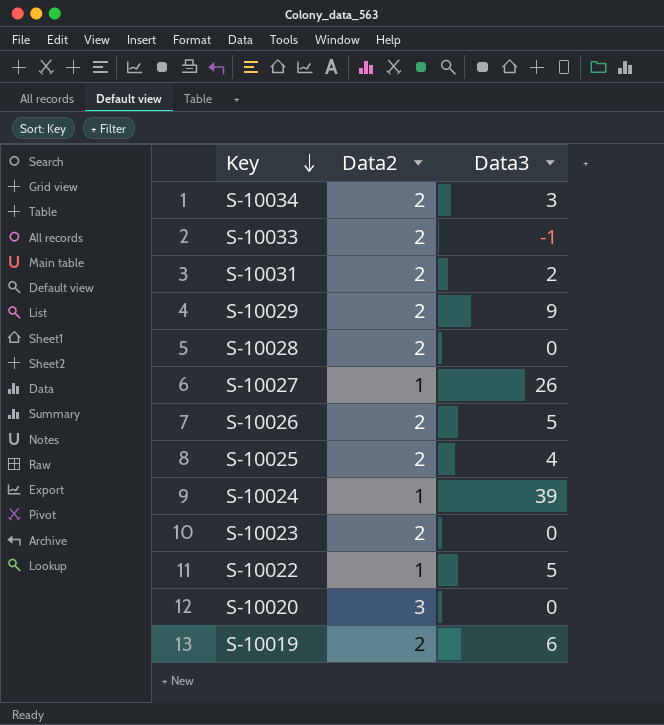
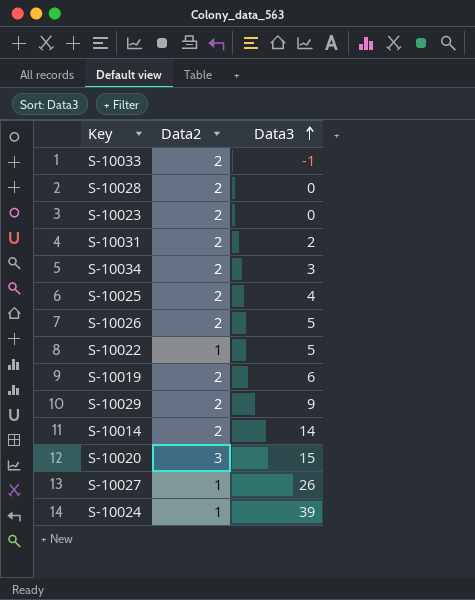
row order: Key descending -> Data3 ascending
row S-10014: none -> 2 | 14
S-10020 | Data3: 0 -> 15

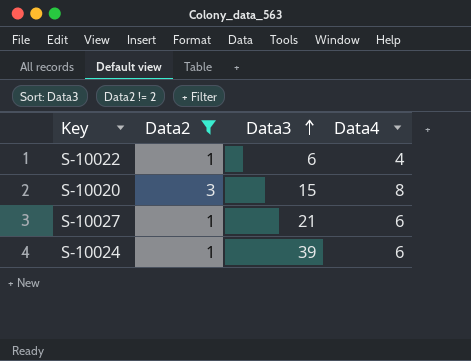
filter: none -> Data2 != 2
column Data4 | position: none -> 4
S-10022 | Data3: 5 -> 6
S-10027 | Data3: 26 -> 21

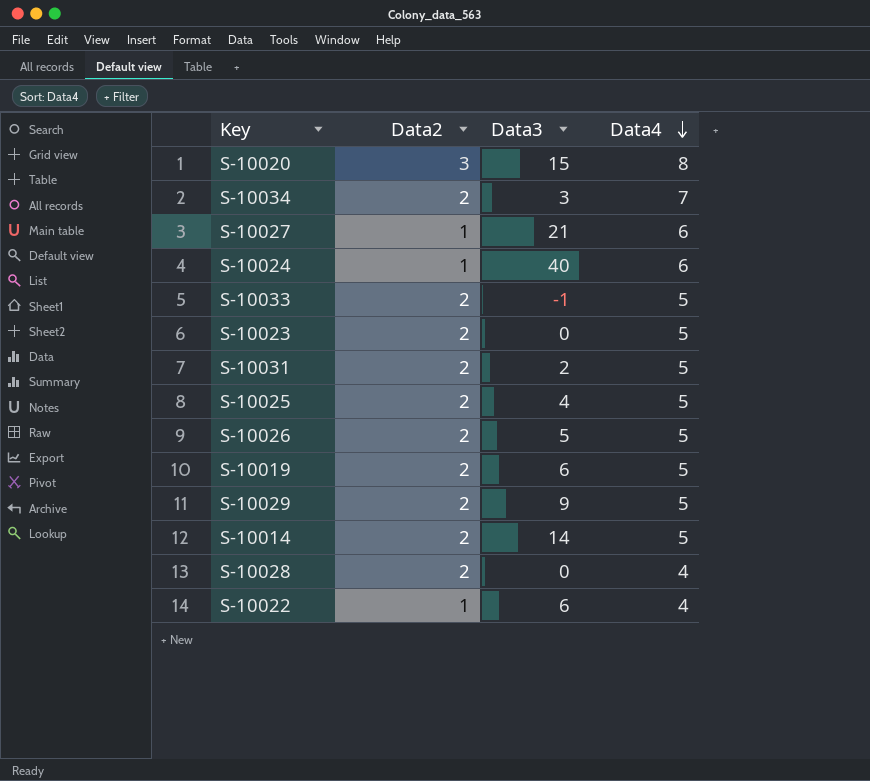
filter: Data2 != 2 -> none
row order: Data3 ascending -> Data4 descending
S-10024 | Data3: 39 -> 40

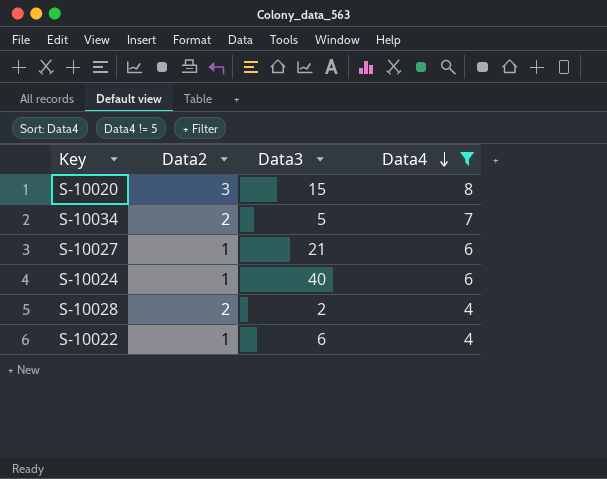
filter: none -> Data4 != 5
S-10034 | Data3: 3 -> 5
S-10028 | Data3: 0 -> 2

